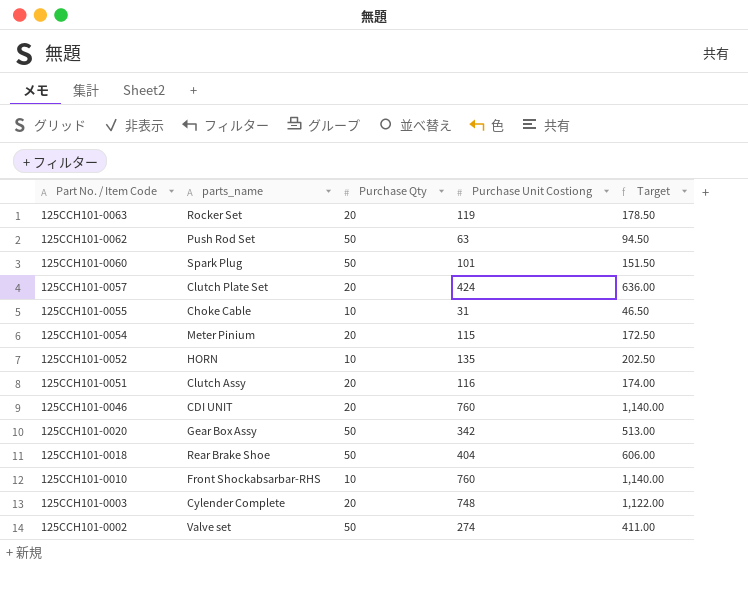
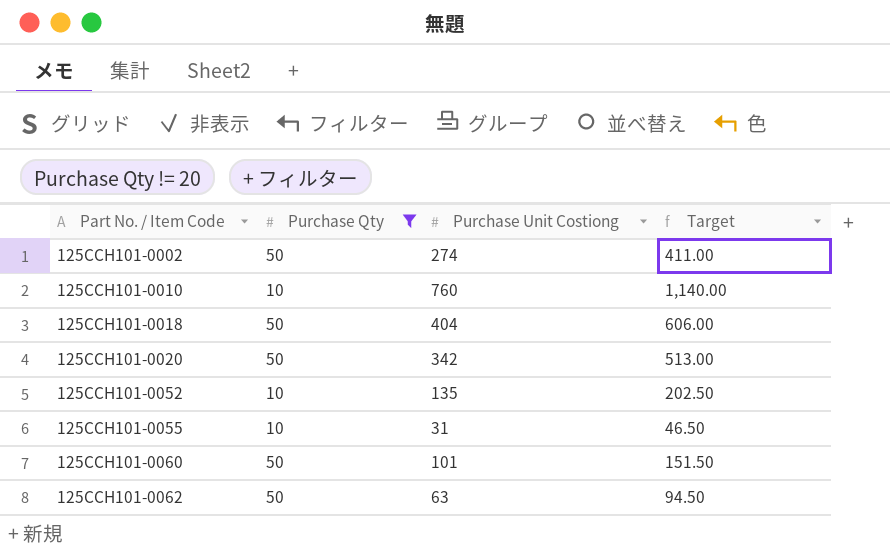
filter: none -> Purchase Qty != 20
row order: Part No. / Item Code descending -> Part No. / Item Code ascending
column parts_name | position: 2 -> none

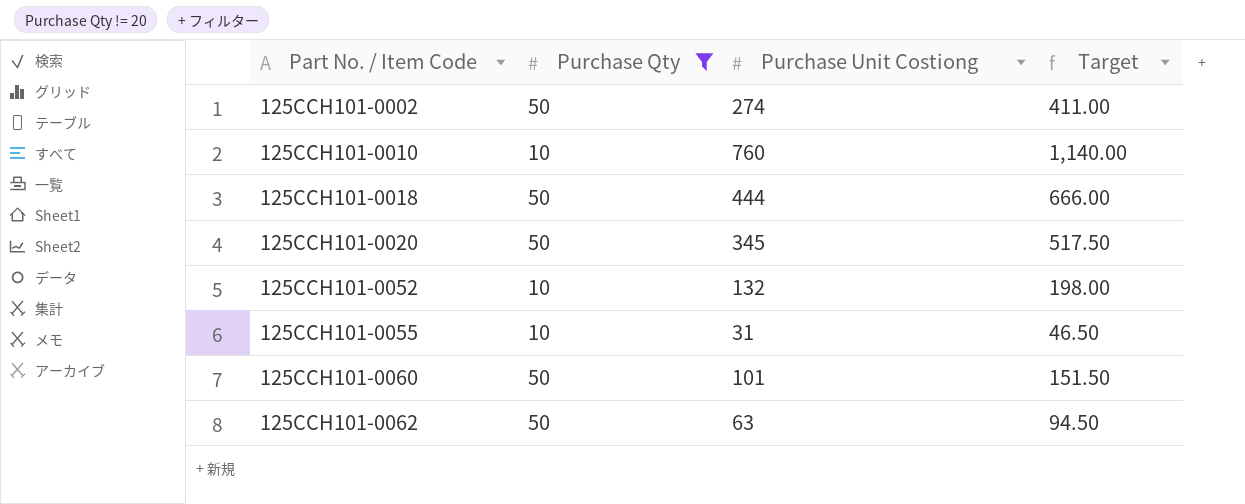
125CCH101-0018 | Purchase Unit Costiong: 404 -> 444
125CCH101-0018 | Target: 606.00 -> 666.00
125CCH101-0020 | Purchase Unit Costiong: 342 -> 345
125CCH101-0020 | Target: 513.00 -> 517.50
125CCH101-0052 | Purchase Unit Costiong: 135 -> 132
125CCH101-0052 | Target: 202.50 -> 198.00

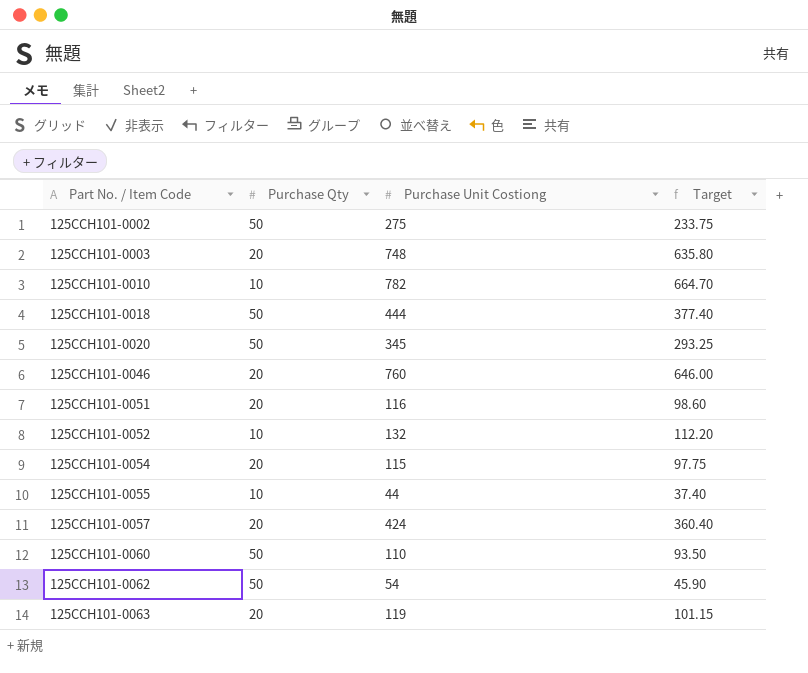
filter: Purchase Qty != 20 -> none
column Target | formula: [Purchase Unit Costiong] * 1.5 -> [Purchase Unit Costiong] * 0.85
125CCH101-0002 | Purchase Unit Costiong: 274 -> 275
125CCH101-0010 | Purchase Unit Costiong: 760 -> 782
125CCH101-0055 | Purchase Unit Costiong: 31 -> 44
125CCH101-0060 | Purchase Unit Costiong: 101 -> 110
125CCH101-0062 | Purchase Unit Costiong: 63 -> 54

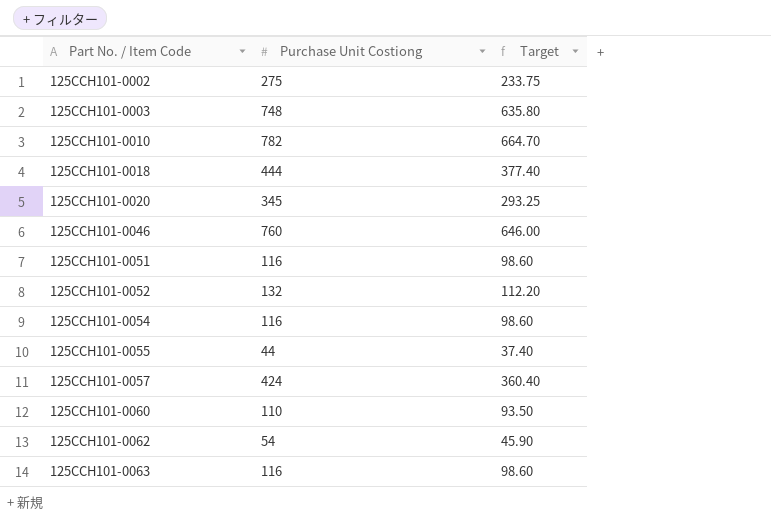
column Purchase Qty | position: 2 -> none
125CCH101-0054 | Purchase Unit Costiong: 115 -> 116
125CCH101-0054 | Target: 97.75 -> 98.60
125CCH101-0063 | Purchase Unit Costiong: 119 -> 116
125CCH101-0063 | Target: 101.15 -> 98.60

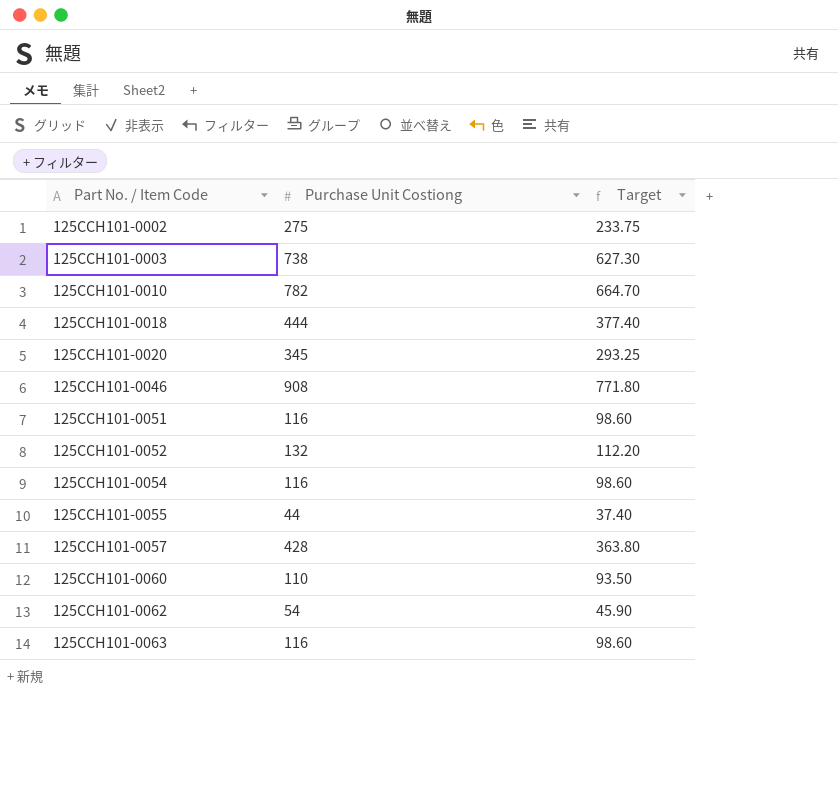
125CCH101-0003 | Purchase Unit Costiong: 748 -> 738
125CCH101-0003 | Target: 635.80 -> 627.30
125CCH101-0046 | Purchase Unit Costiong: 760 -> 908
125CCH101-0046 | Target: 646.00 -> 771.80
125CCH101-0057 | Purchase Unit Costiong: 424 -> 428
125CCH101-0057 | Target: 360.40 -> 363.80

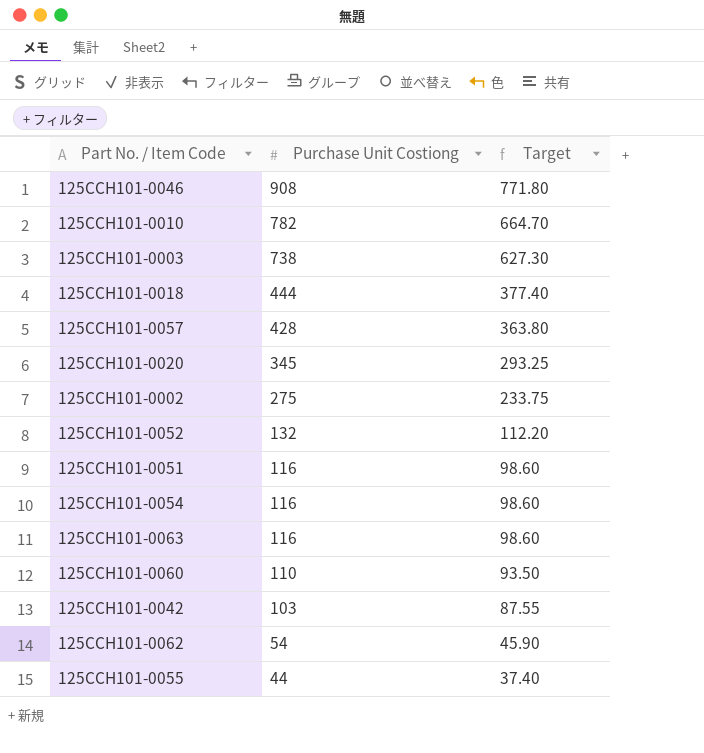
row order: Part No. / Item Code ascending -> Purchase Unit Costiong descending
row 125CCH101-0042: none -> 103 | 87.55

